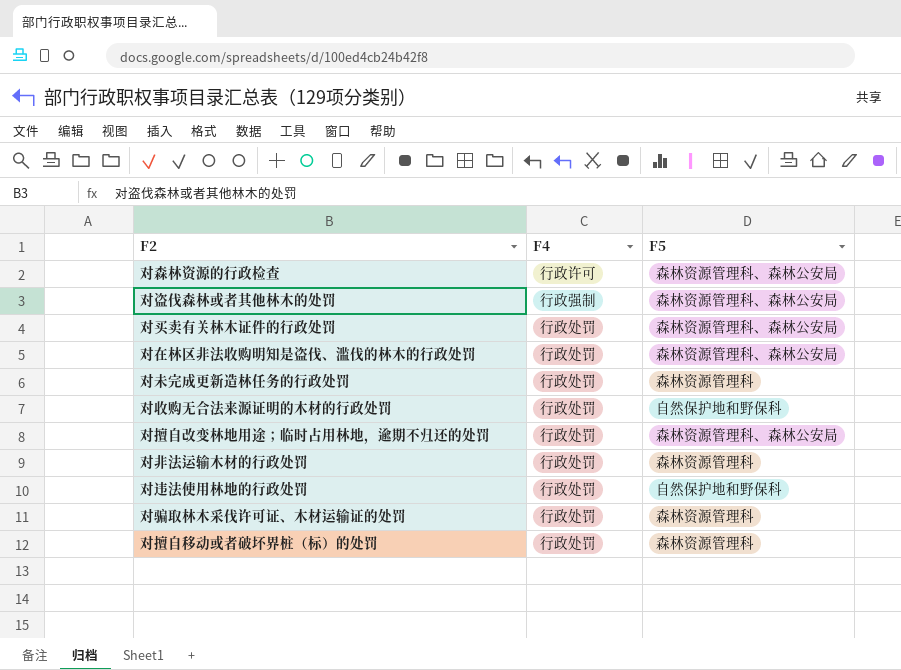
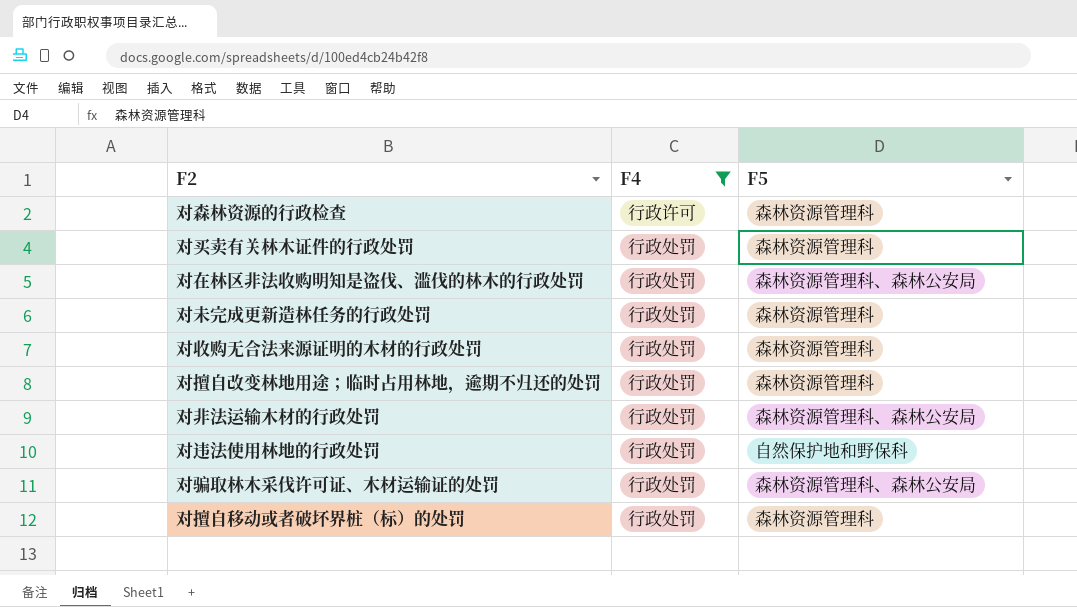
filter: none -> F4 != 行政强制
对森林资源的行政检查 | F5: 森林资源管理科、森林公安局 -> 森林资源管理科
对买卖有关林木证件的行政处罚 | F5: 森林资源管理科、森林公安局 -> 森林资源管理科
对收购无合法来源证明的木材的行政处罚 | F5: 自然保护地和野保科 -> 森林资源管理科
对擅自改变林地用途；临时占用林地，逾期不归还的处罚 | F5: 森林资源管理科、森林公安局 -> 森林资源管理科
对非法运输木材的行政处罚 | F5: 森林资源管理科 -> 森林资源管理科、森林公安局
对骗取林木采伐许可证、木材运输证的处罚 | F5: 森林资源管理科 -> 森林资源管理科、森林公安局

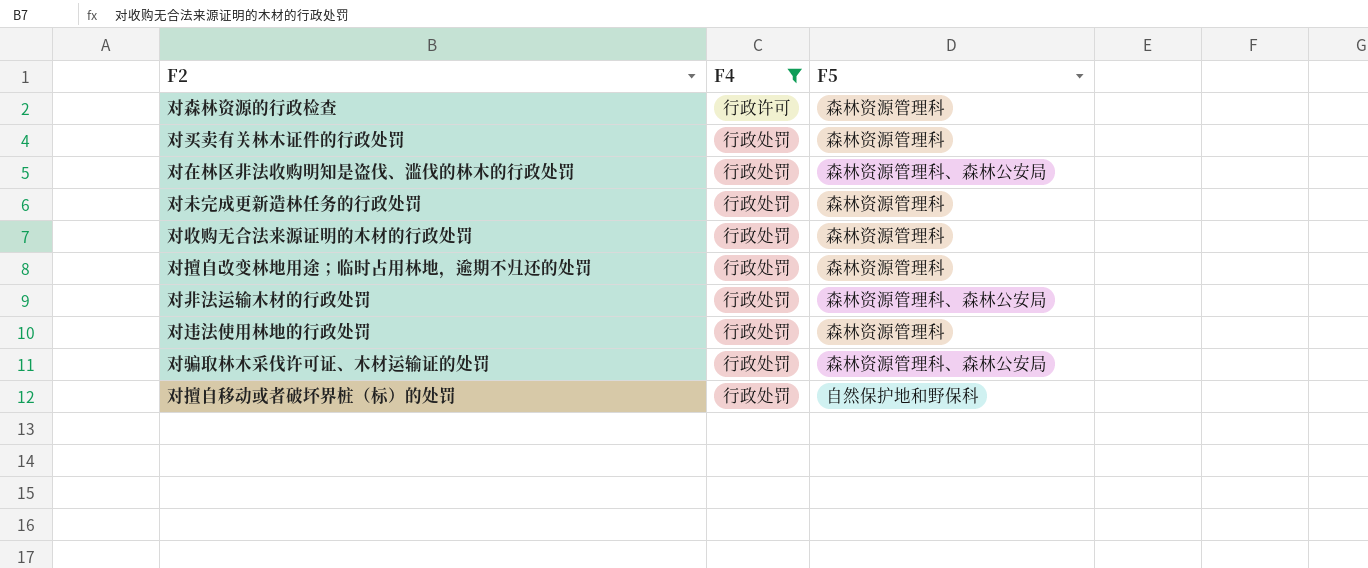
对违法使用林地的行政处罚 | F5: 自然保护地和野保科 -> 森林资源管理科
对擅自移动或者破坏界桩（标）的处罚 | F5: 森林资源管理科 -> 自然保护地和野保科

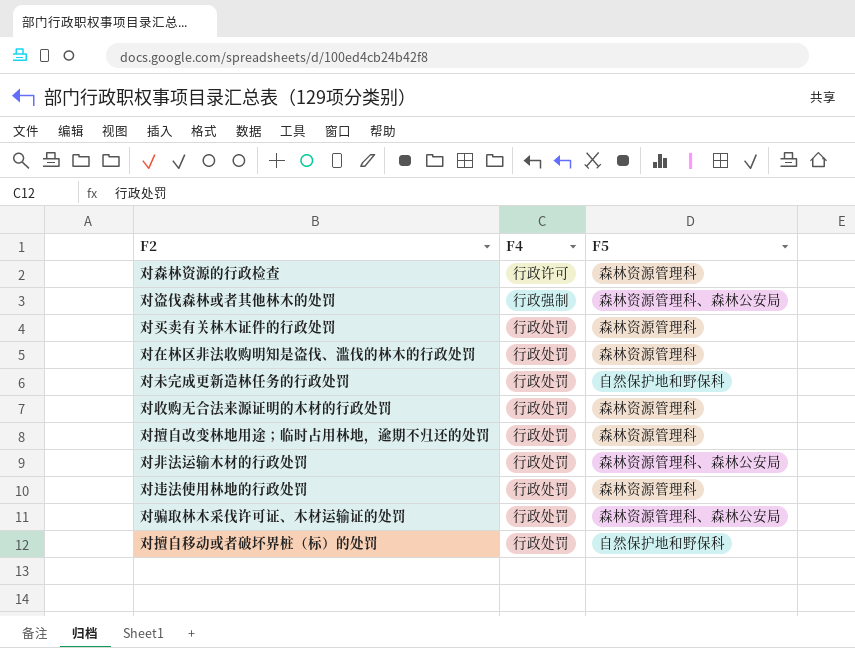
filter: F4 != 行政强制 -> none
对在林区非法收购明知是盗伐、滥伐的林木的行政处罚 | F5: 森林资源管理科、森林公安局 -> 森林资源管理科
对未完成更新造林任务的行政处罚 | F5: 森林资源管理科 -> 自然保护地和野保科

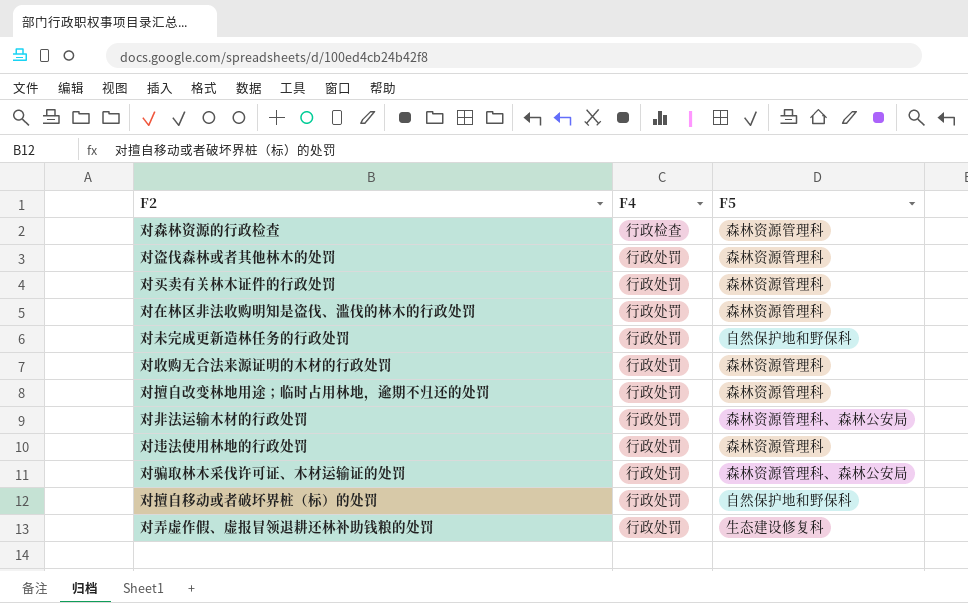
对森林资源的行政检查 | F4: 行政许可 -> 行政检查
对盗伐森林或者其他林木的处罚 | F4: 行政强制 -> 行政处罚
对盗伐森林或者其他林木的处罚 | F5: 森林资源管理科、森林公安局 -> 森林资源管理科
row 对弄虚作假、虚报冒领退耕还林补助钱粮的处罚: none -> 行政处罚 | 生态建设修复科

